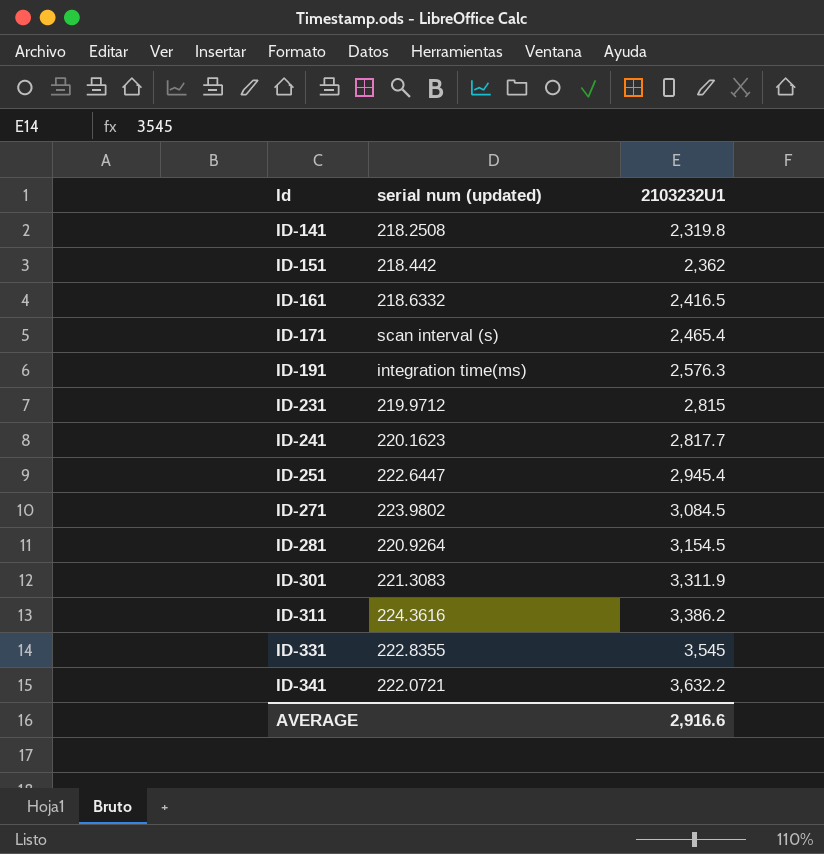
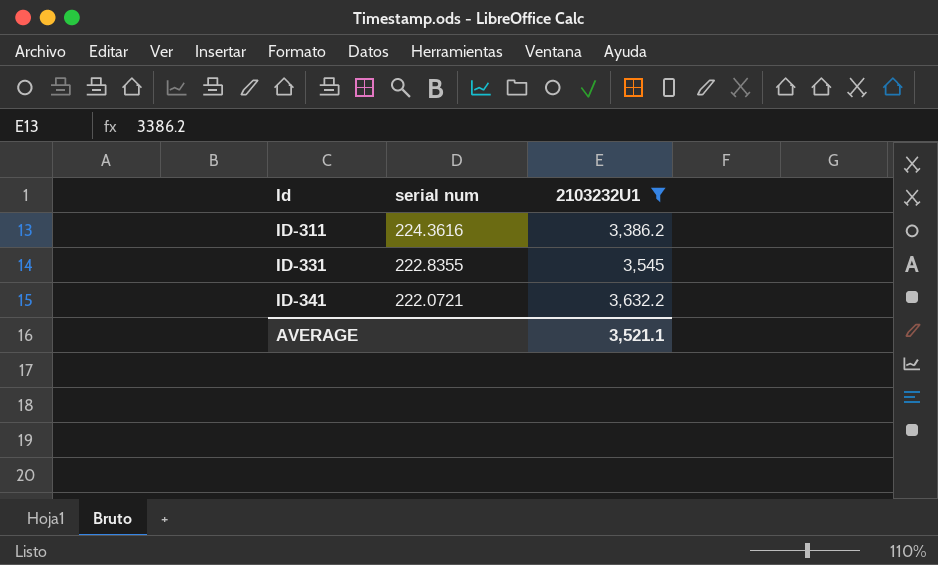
filter: none -> 2103232U1 >= 3,386.2
column name: serial num (updated) -> serial num
AVERAGE | 2103232U1: 2,916.6 -> 3,521.1

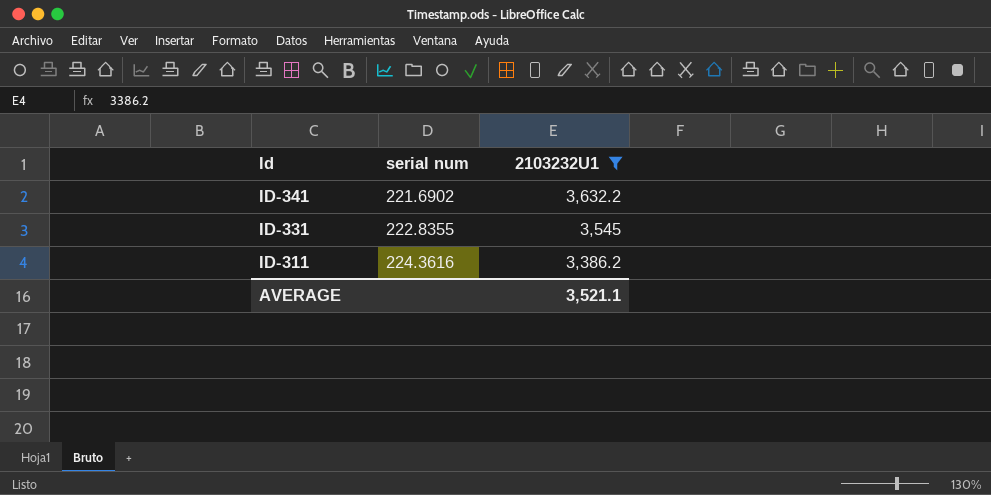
row order: Id ascending -> Id descending
ID-341 | serial num: 222.0721 -> 221.6902

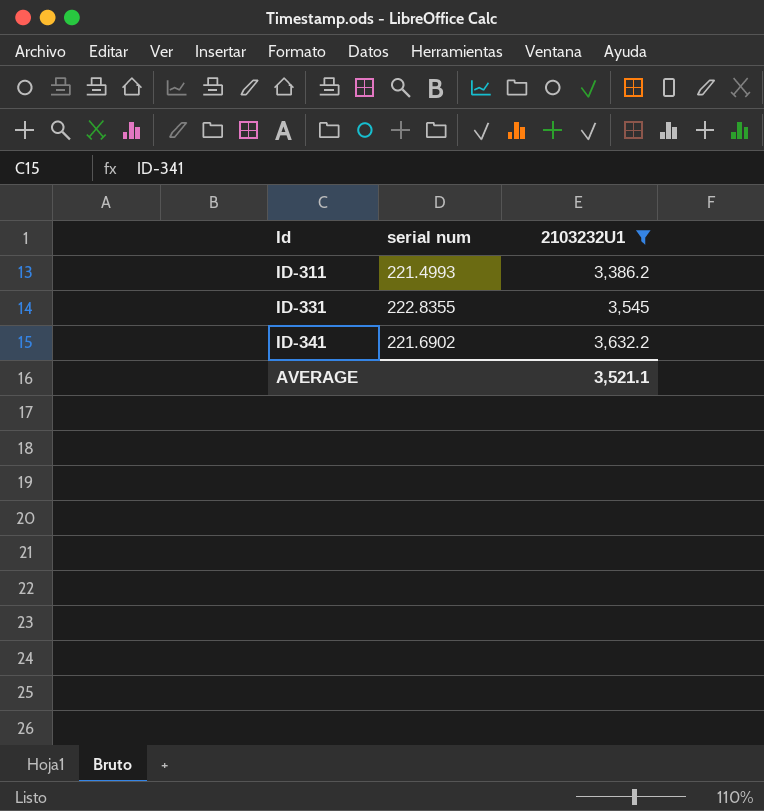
row order: Id descending -> Id ascending
ID-311 | serial num: 224.3616 -> 221.4993

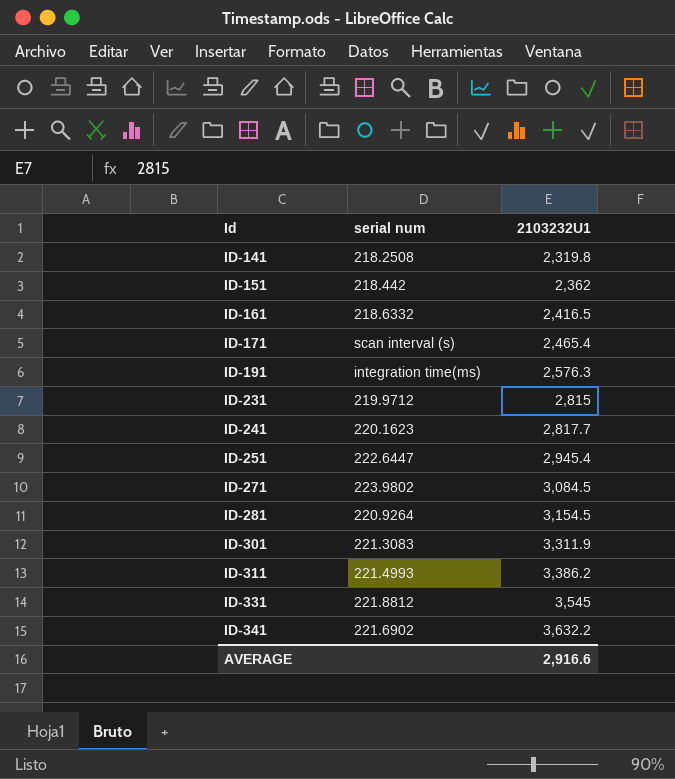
filter: 2103232U1 >= 3,386.2 -> none
ID-331 | serial num: 222.8355 -> 221.8812
AVERAGE | 2103232U1: 3,521.1 -> 2,916.6

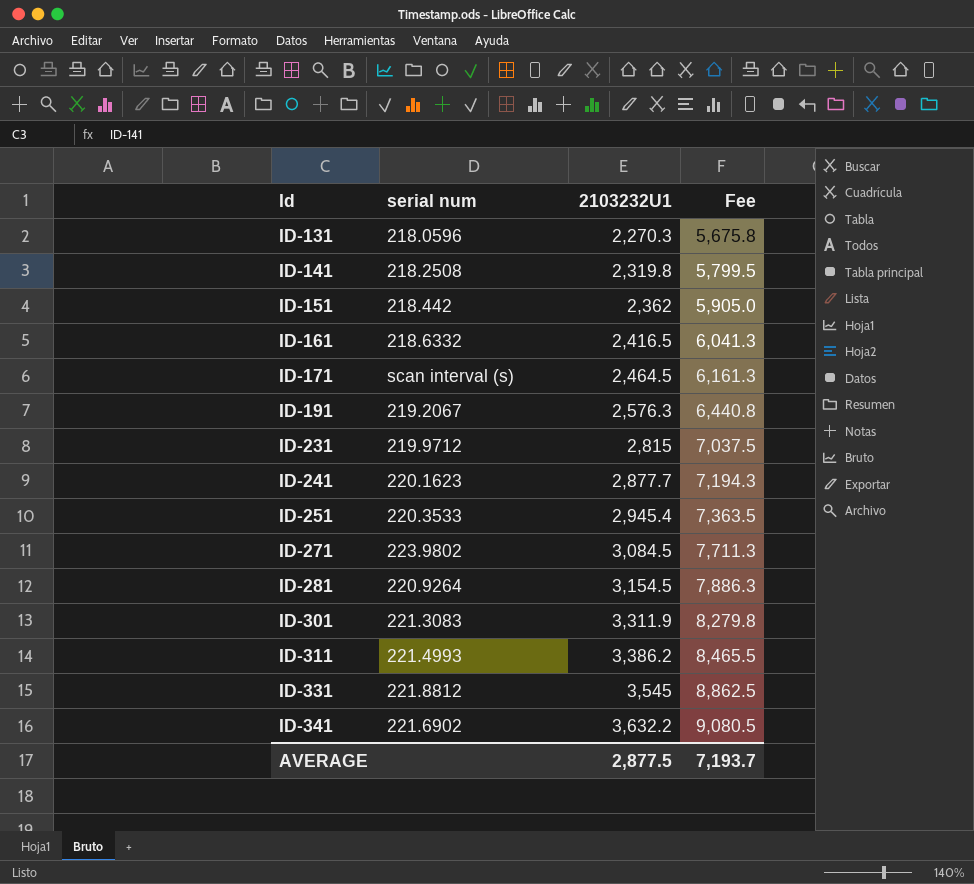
column Fee | formula: none -> [2103232U1] * 2.5
row ID-131: none -> 218.0596 | 2,270.3 | 5,675.8
ID-171 | 2103232U1: 2,465.4 -> 2,464.5
ID-191 | serial num: integration time(ms) -> 219.2067
ID-241 | 2103232U1: 2,817.7 -> 2,877.7
ID-251 | serial num: 222.6447 -> 220.3533
AVERAGE | 2103232U1: 2,916.6 -> 2,877.5

